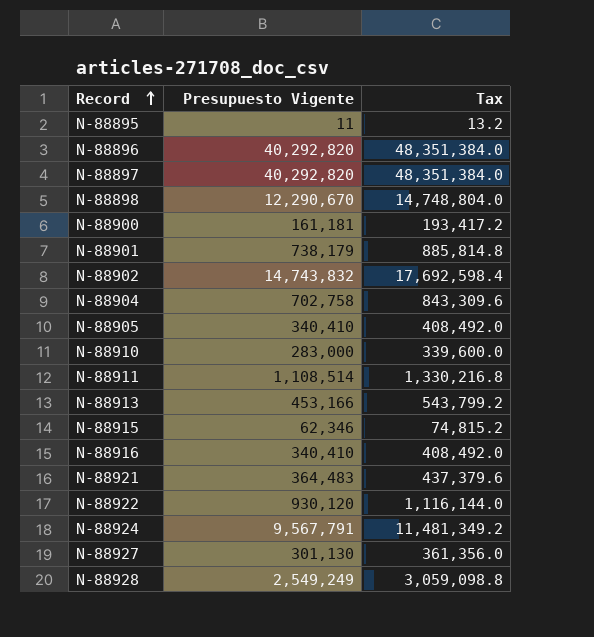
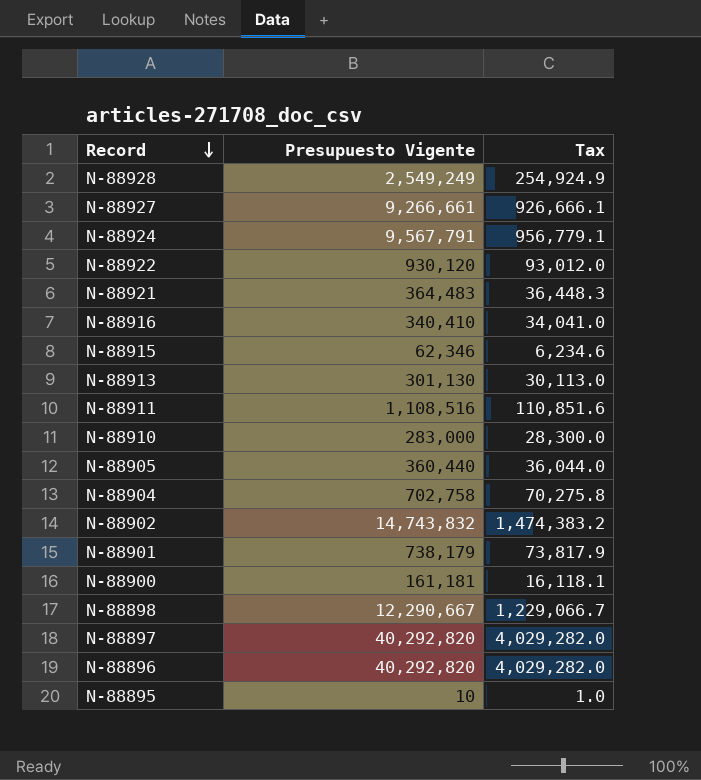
row order: Record ascending -> Record descending
column Tax | formula: [Presupuesto Vigente] * 1.2 -> [Presupuesto Vigente] * 0.1
N-88927 | Presupuesto Vigente: 301,130 -> 9,266,661
N-88913 | Presupuesto Vigente: 453,166 -> 301,130
N-88911 | Presupuesto Vigente: 1,108,514 -> 1,108,516
N-88905 | Presupuesto Vigente: 340,410 -> 360,440
N-88898 | Presupuesto Vigente: 12,290,670 -> 12,290,667
N-88895 | Presupuesto Vigente: 11 -> 10

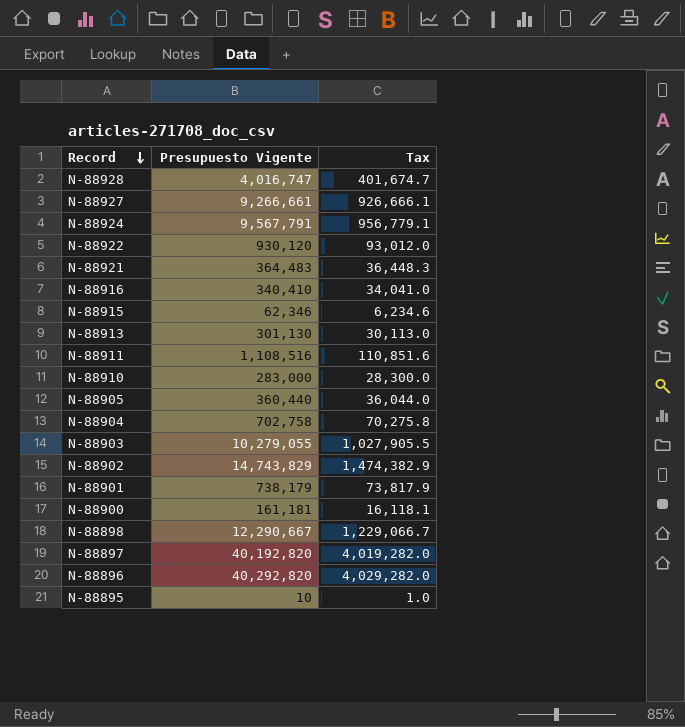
N-88928 | Presupuesto Vigente: 2,549,249 -> 4,016,747
N-88928 | Tax: 254,924.9 -> 401,674.7
row N-88903: none -> 10,279,055 | 1,027,905.5
N-88902 | Presupuesto Vigente: 14,743,832 -> 14,743,829
N-88902 | Tax: 1,474,383.2 -> 1,474,382.9
N-88897 | Presupuesto Vigente: 40,292,820 -> 40,192,820
N-88897 | Tax: 4,029,282.0 -> 4,019,282.0

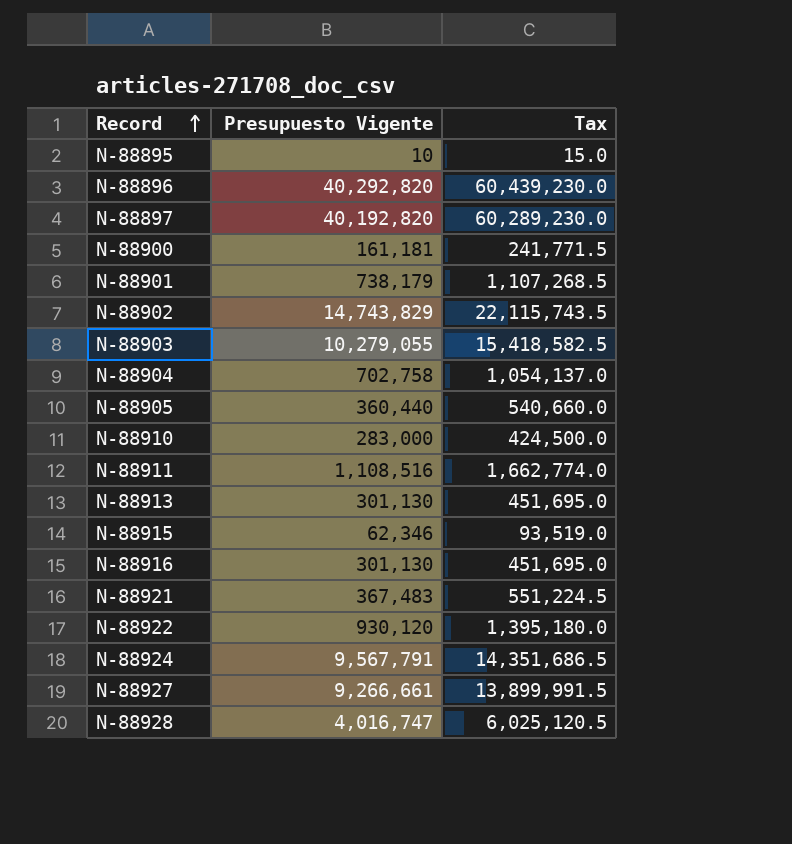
row order: Record descending -> Record ascending
column Tax | formula: [Presupuesto Vigente] * 0.1 -> [Presupuesto Vigente] * 1.5
row N-88898: 12,290,667 | 1,229,066.7 -> none
N-88916 | Presupuesto Vigente: 340,410 -> 301,130
N-88921 | Presupuesto Vigente: 364,483 -> 367,483

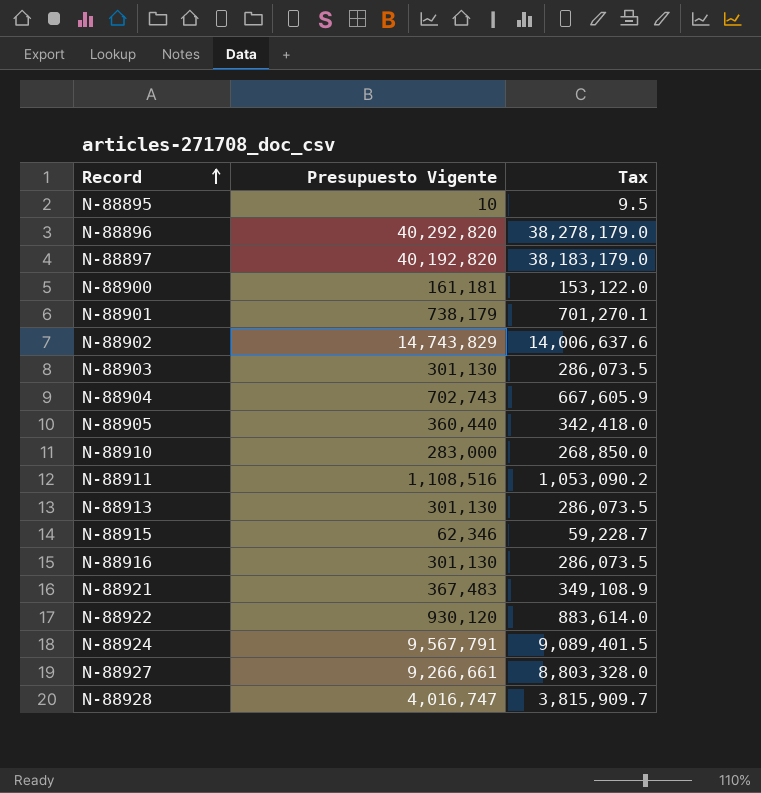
column Tax | formula: [Presupuesto Vigente] * 1.5 -> [Presupuesto Vigente] * 0.95
N-88903 | Presupuesto Vigente: 10,279,055 -> 301,130
N-88904 | Presupuesto Vigente: 702,758 -> 702,743

